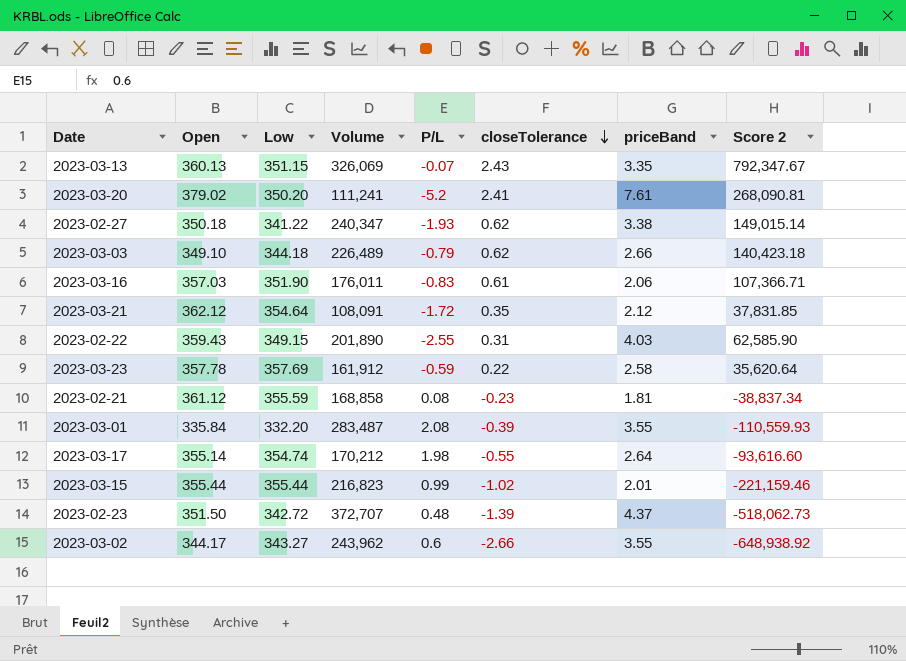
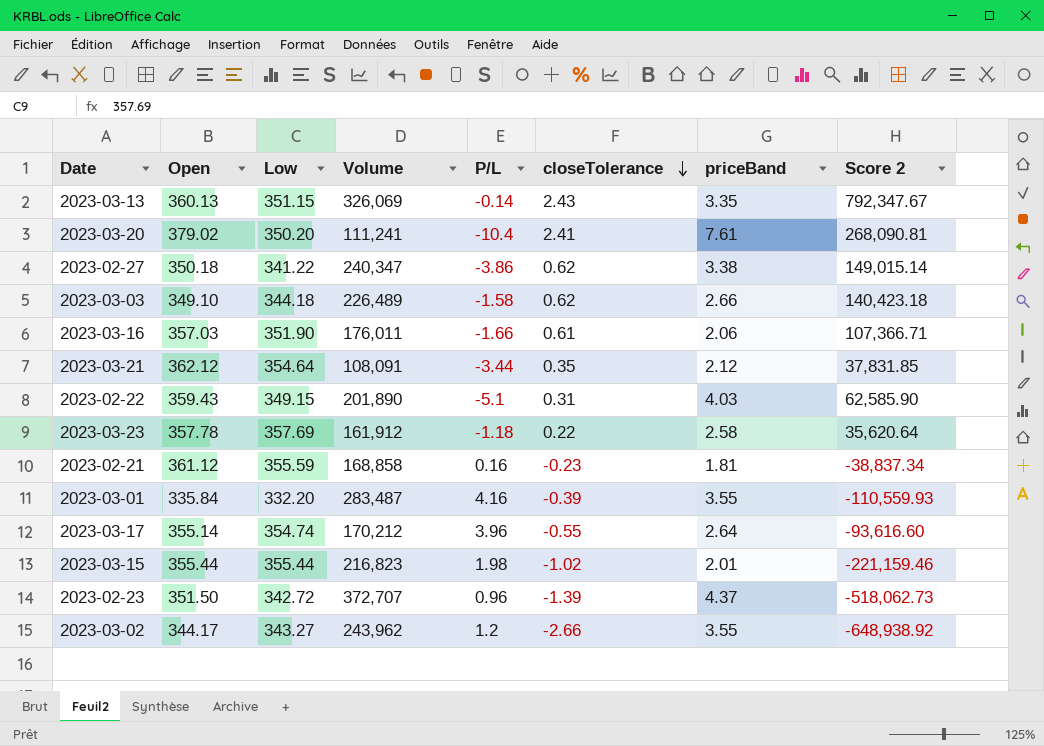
2023-03-13 | P/L: -0.07 -> -0.14
2023-03-20 | P/L: -5.2 -> -10.4
2023-02-27 | P/L: -1.93 -> -3.86
2023-03-03 | P/L: -0.79 -> -1.58
2023-03-16 | P/L: -0.83 -> -1.66
2023-03-21 | P/L: -1.72 -> -3.44
2023-02-22 | P/L: -2.55 -> -5.1
2023-03-23 | P/L: -0.59 -> -1.18
2023-02-21 | P/L: 0.08 -> 0.16
2023-03-01 | P/L: 2.08 -> 4.16
2023-03-17 | P/L: 1.98 -> 3.96
2023-03-15 | P/L: 0.99 -> 1.98
2023-02-23 | P/L: 0.48 -> 0.96
2023-03-02 | P/L: 0.6 -> 1.2

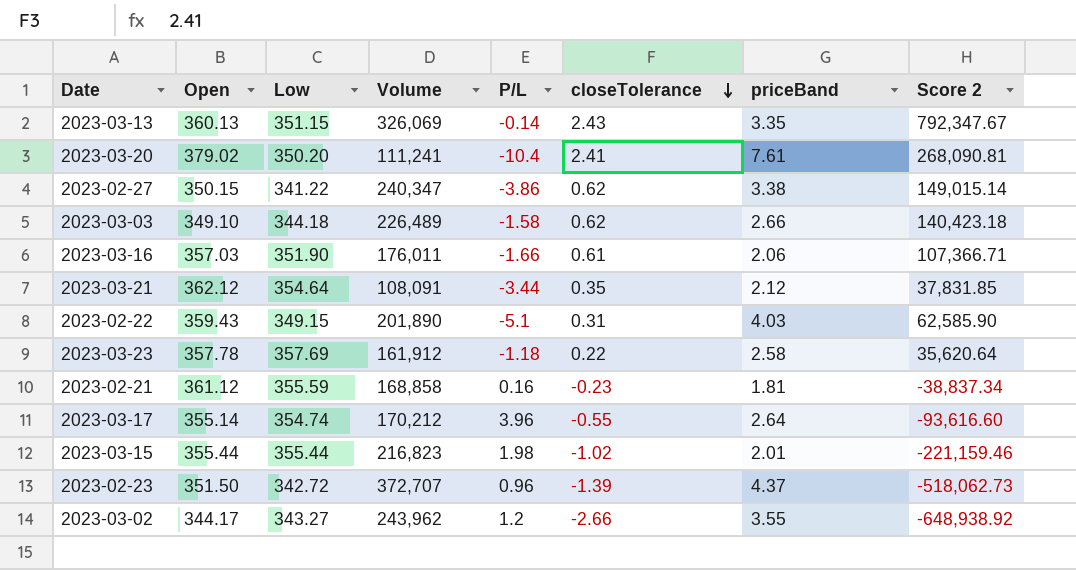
row 2023-03-01: 335.84 | 332.20 | 283,487 | 4.16 | -0.39 | 3.55 | -110,559.93 -> none
2023-02-27 | Open: 350.18 -> 350.15

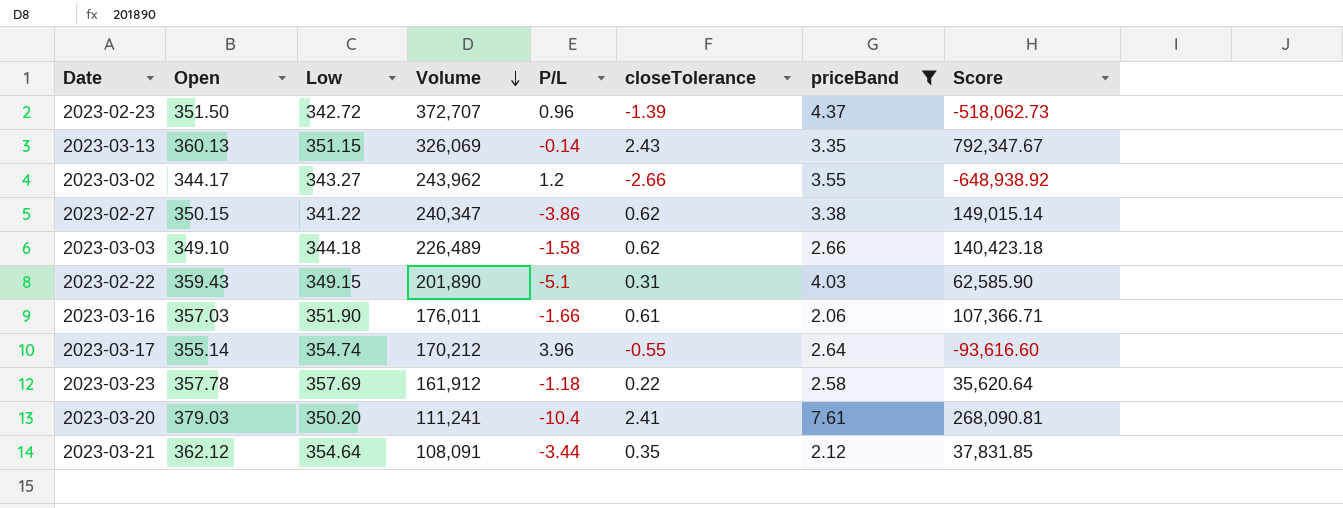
filter: none -> priceBand >= 2.06
row order: closeTolerance descending -> Volume descending
column name: Score 2 -> Score
2023-03-20 | Open: 379.02 -> 379.03

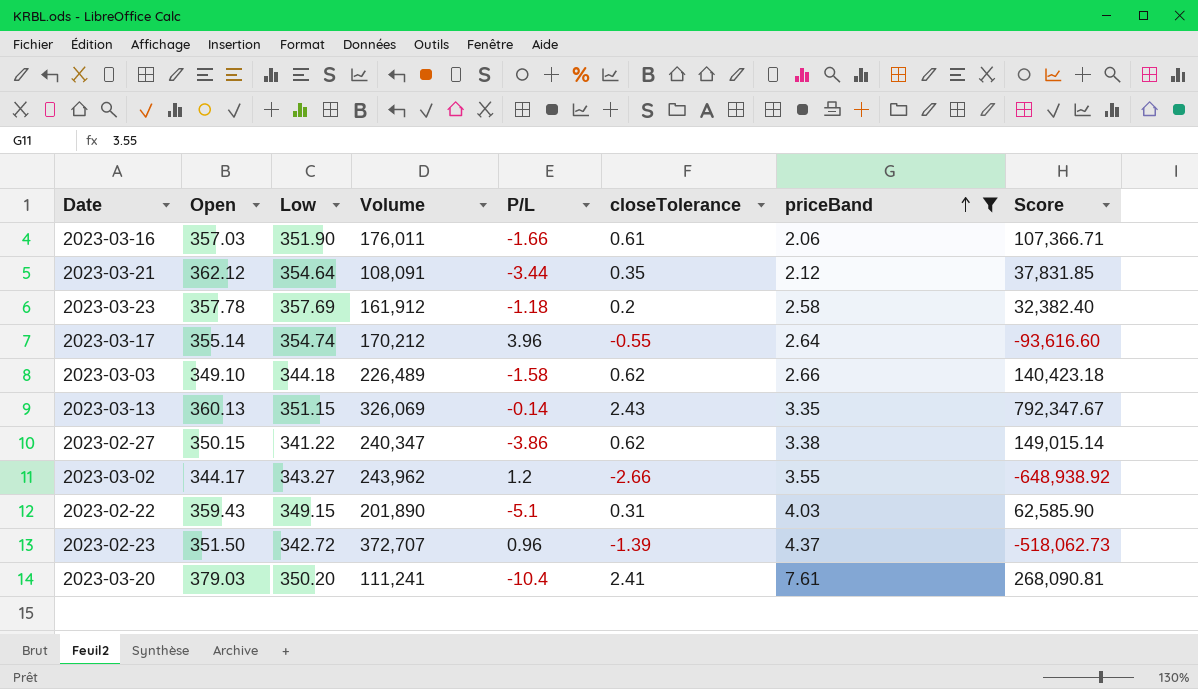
row order: Volume descending -> priceBand ascending
2023-03-23 | closeTolerance: 0.22 -> 0.2
2023-03-23 | Score: 35,620.64 -> 32,382.40

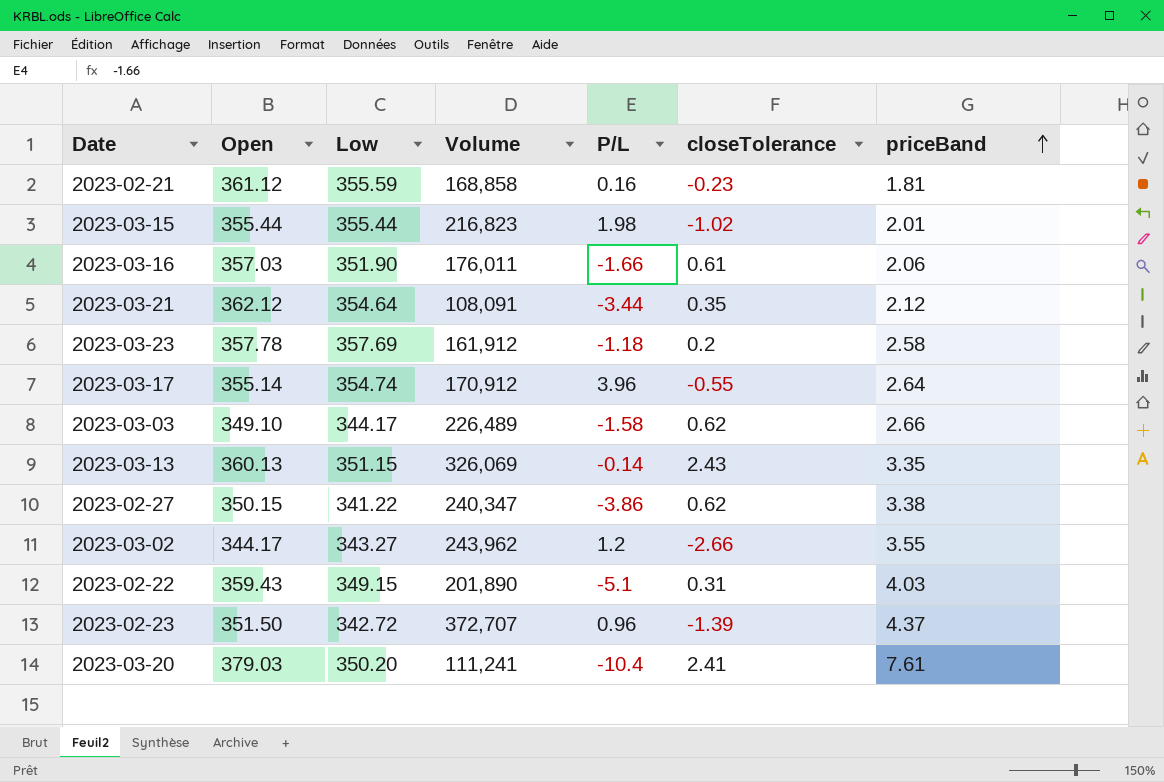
filter: priceBand >= 2.06 -> none
column Score | formula: [Volume] * [closeTolerance] -> none
2023-03-17 | Volume: 170,212 -> 170,912
2023-03-03 | Low: 344.18 -> 344.17

